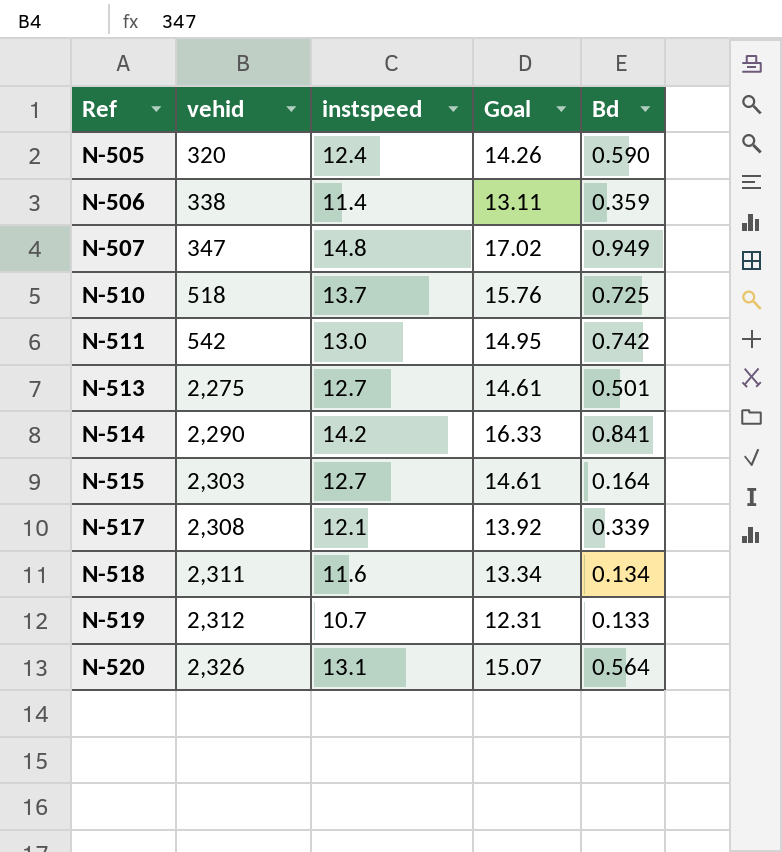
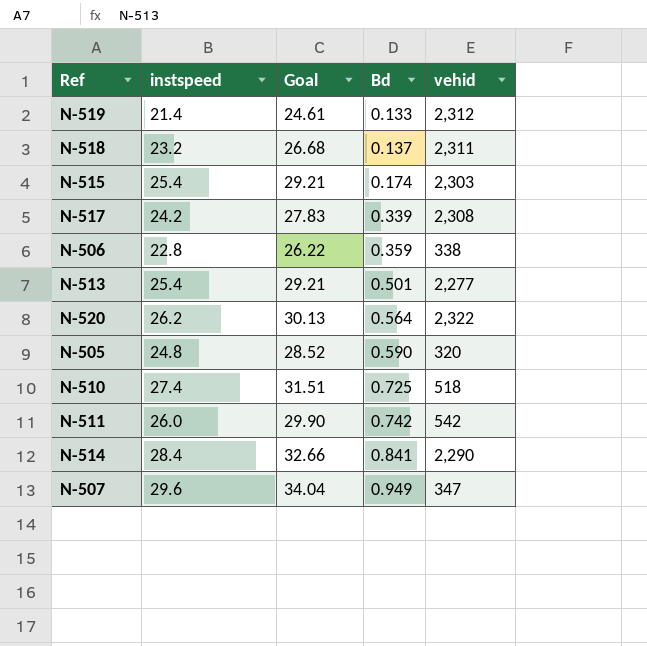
row order: Ref ascending -> Bd ascending
column vehid | position: 2 -> 5
N-519 | instspeed: 10.7 -> 21.4
N-519 | Goal: 12.31 -> 24.61
N-518 | instspeed: 11.6 -> 23.2
N-518 | Goal: 13.34 -> 26.68
N-518 | Bd: 0.134 -> 0.137
N-515 | instspeed: 12.7 -> 25.4
N-515 | Goal: 14.61 -> 29.21
N-515 | Bd: 0.164 -> 0.174
N-517 | instspeed: 12.1 -> 24.2
N-517 | Goal: 13.92 -> 27.83
N-506 | instspeed: 11.4 -> 22.8
N-506 | Goal: 13.11 -> 26.22
N-513 | instspeed: 12.7 -> 25.4
N-513 | Goal: 14.61 -> 29.21
N-513 | vehid: 2,275 -> 2,277
N-520 | instspeed: 13.1 -> 26.2
N-520 | Goal: 15.07 -> 30.13
N-520 | vehid: 2,326 -> 2,322
N-505 | instspeed: 12.4 -> 24.8
N-505 | Goal: 14.26 -> 28.52
N-510 | instspeed: 13.7 -> 27.4
N-510 | Goal: 15.76 -> 31.51
N-511 | instspeed: 13.0 -> 26.0
N-511 | Goal: 14.95 -> 29.90
N-514 | instspeed: 14.2 -> 28.4
N-514 | Goal: 16.33 -> 32.66
N-507 | instspeed: 14.8 -> 29.6
N-507 | Goal: 17.02 -> 34.04

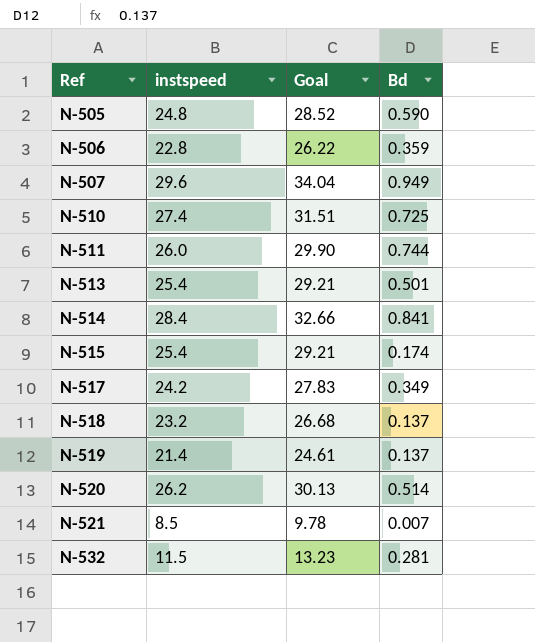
row order: Bd ascending -> Ref ascending
column vehid | position: 5 -> none
N-511 | Bd: 0.742 -> 0.744
N-517 | Bd: 0.339 -> 0.349
N-519 | Bd: 0.133 -> 0.137
N-520 | Bd: 0.564 -> 0.514
row N-521: none -> 8.5 | 9.78 | 0.007
row N-532: none -> 11.5 | 13.23 | 0.281

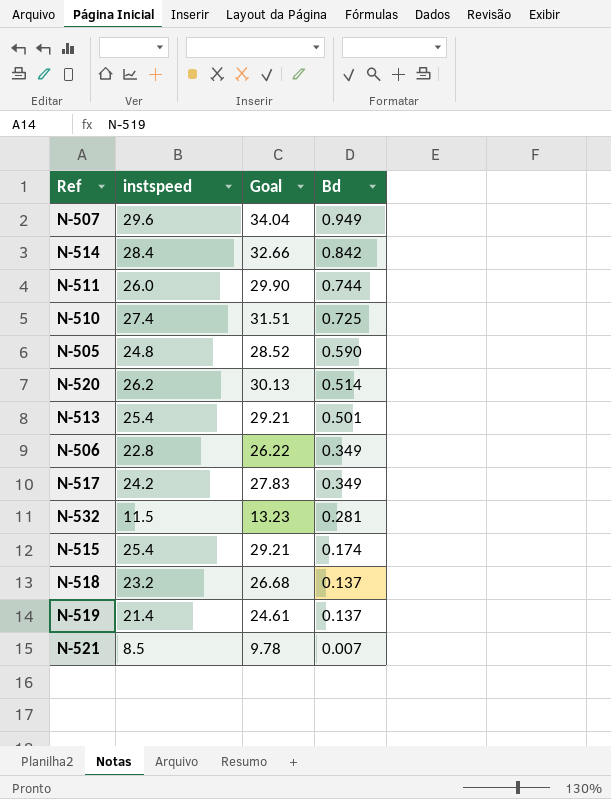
row order: Ref ascending -> Bd descending
N-514 | Bd: 0.841 -> 0.842
N-506 | Bd: 0.359 -> 0.349

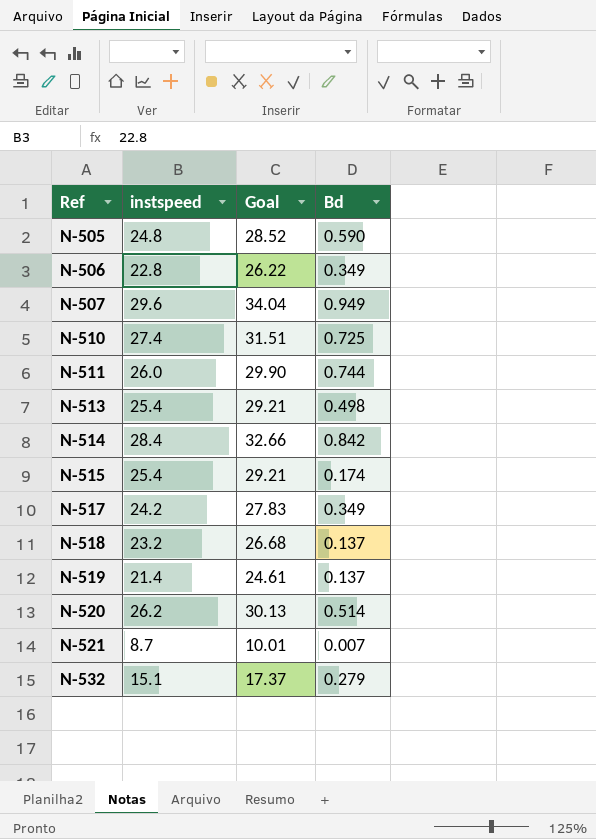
row order: Bd descending -> Ref ascending
N-513 | Bd: 0.501 -> 0.498
N-521 | instspeed: 8.5 -> 8.7
N-521 | Goal: 9.78 -> 10.01
N-532 | instspeed: 11.5 -> 15.1
N-532 | Goal: 13.23 -> 17.37
N-532 | Bd: 0.281 -> 0.279

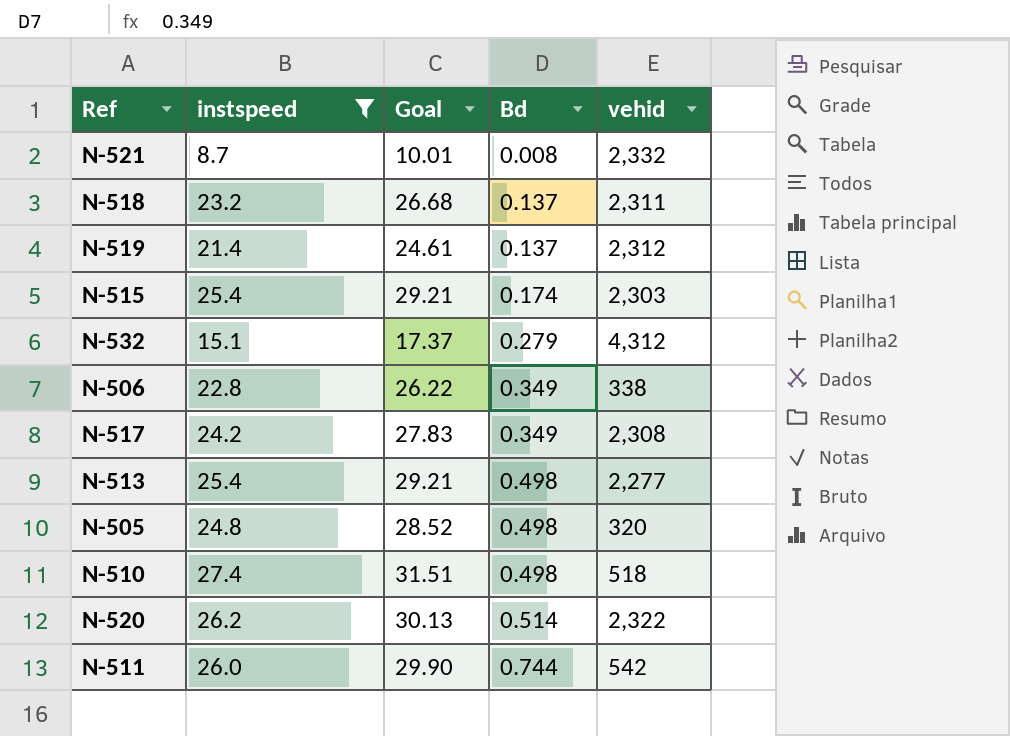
filter: none -> instspeed <= 27.4
row order: Ref ascending -> Bd ascending
column vehid | position: none -> 5
N-521 | Bd: 0.007 -> 0.008
N-505 | Bd: 0.590 -> 0.498
N-510 | Bd: 0.725 -> 0.498

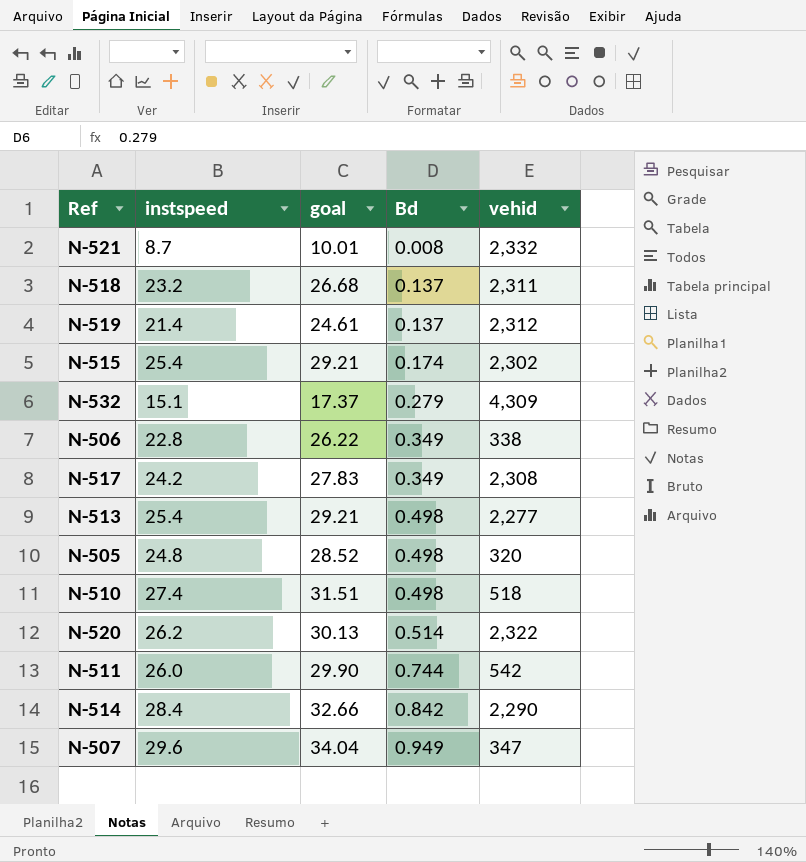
filter: instspeed <= 27.4 -> none
column name: Goal -> goal
N-515 | vehid: 2,303 -> 2,302
N-532 | vehid: 4,312 -> 4,309

